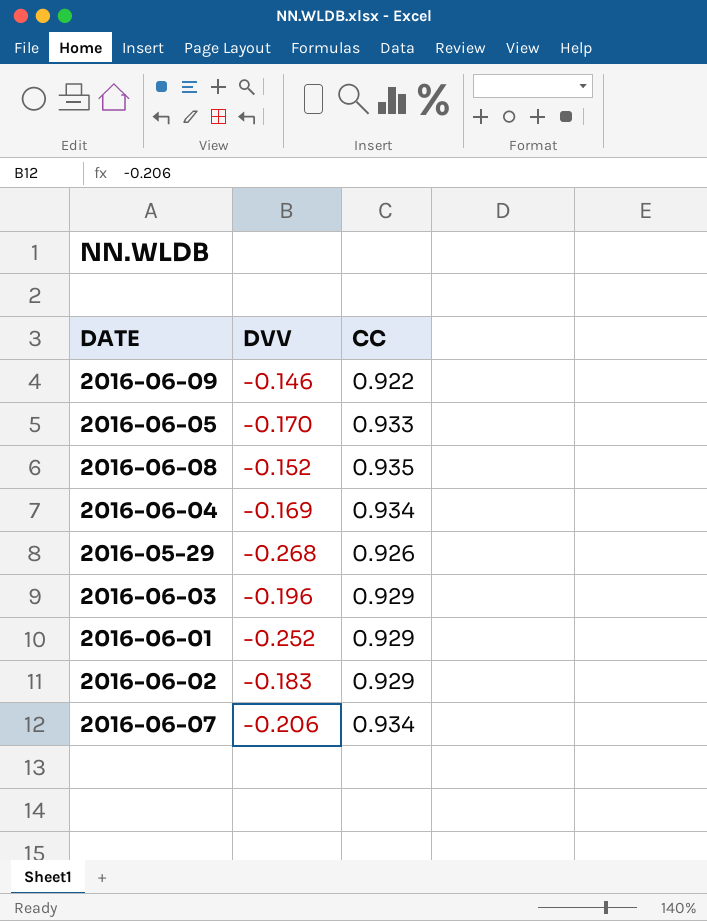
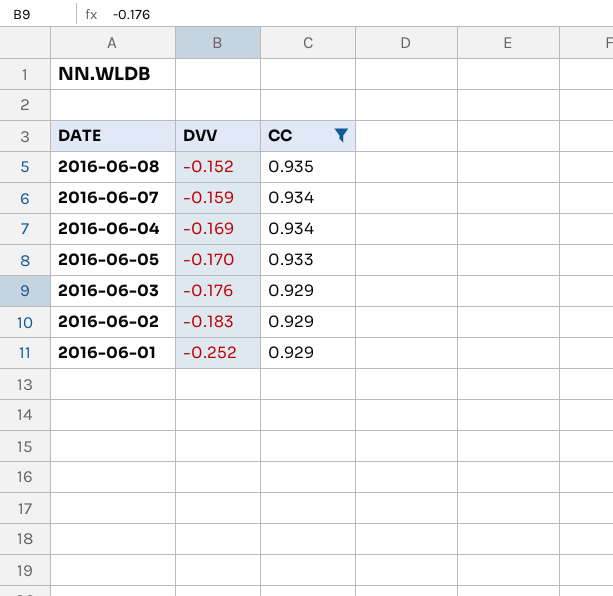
filter: none -> CC >= 0.929
row order: none -> DVV descending
2016-06-07 | DVV: -0.206 -> -0.159
2016-06-03 | DVV: -0.196 -> -0.176

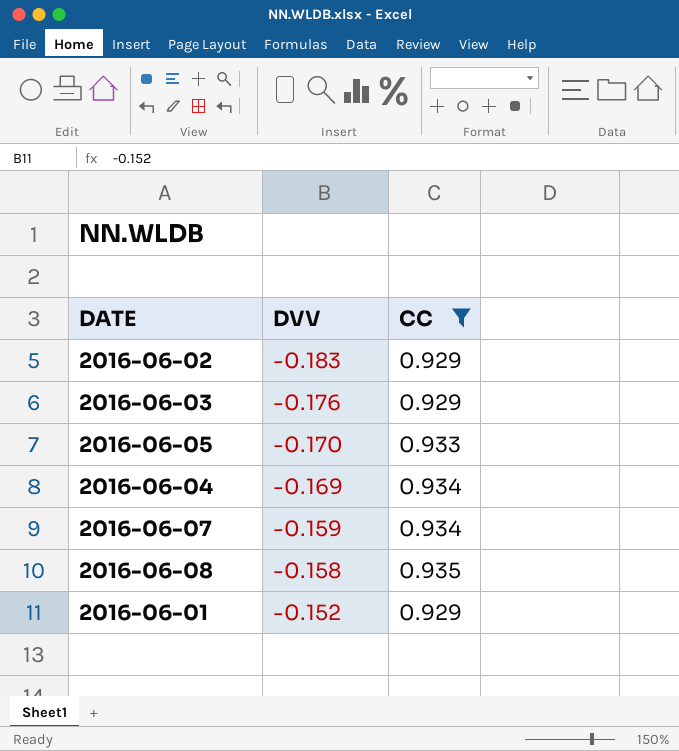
row order: DVV descending -> DVV ascending
2016-06-08 | DVV: -0.152 -> -0.158
2016-06-01 | DVV: -0.252 -> -0.152

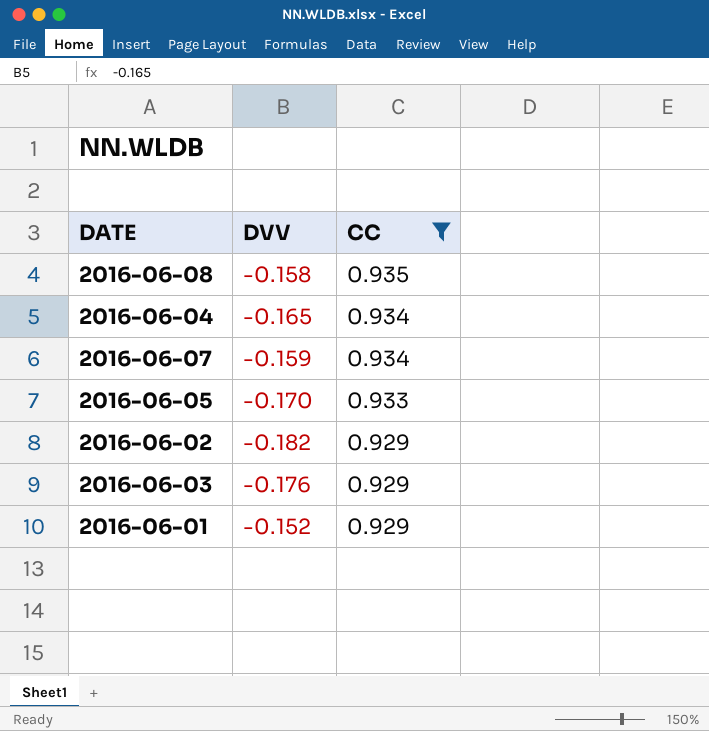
row order: DVV ascending -> CC descending
2016-06-04 | DVV: -0.169 -> -0.165
2016-06-02 | DVV: -0.183 -> -0.182

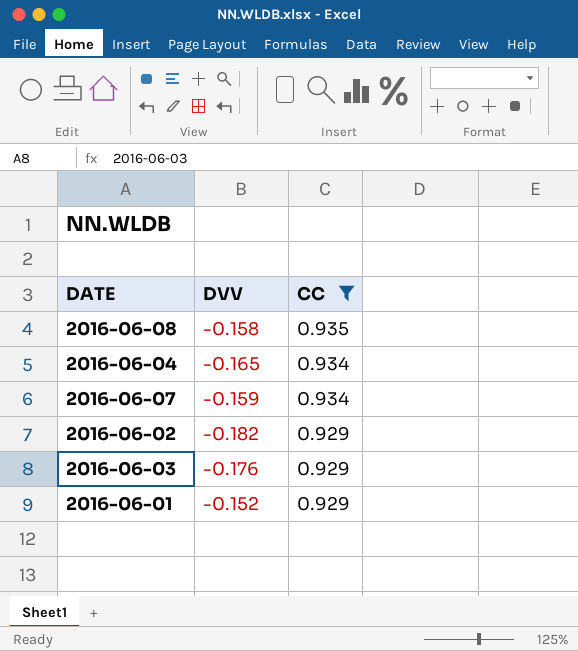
row 2016-06-05: -0.170 | 0.933 -> none

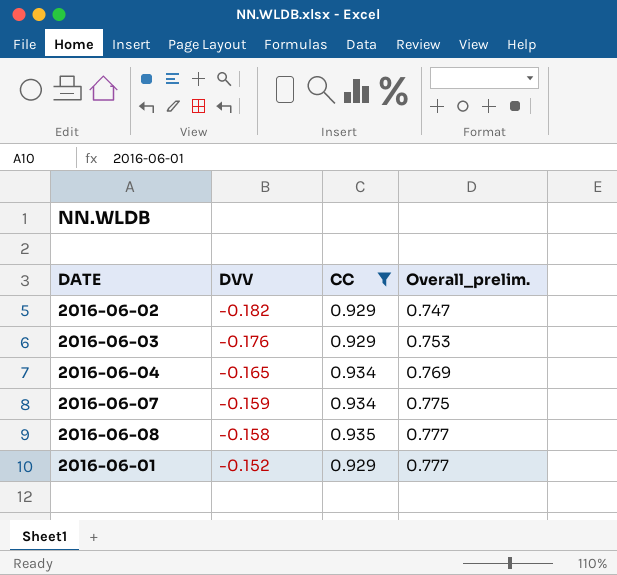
row order: CC descending -> DVV ascending
column Overall_prelim. | formula: none -> [DVV] + [CC]

